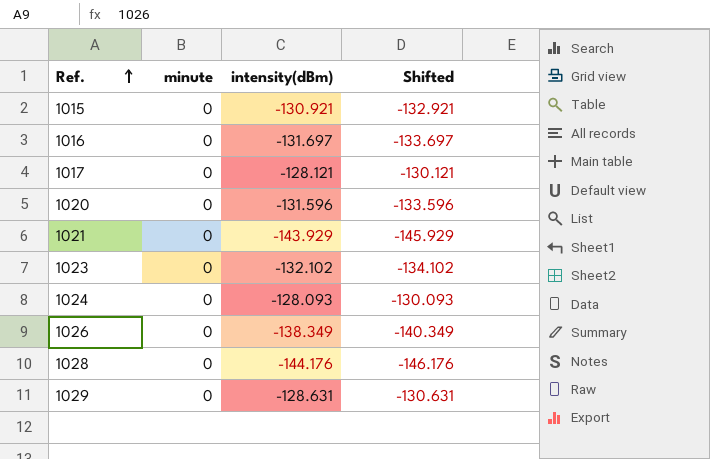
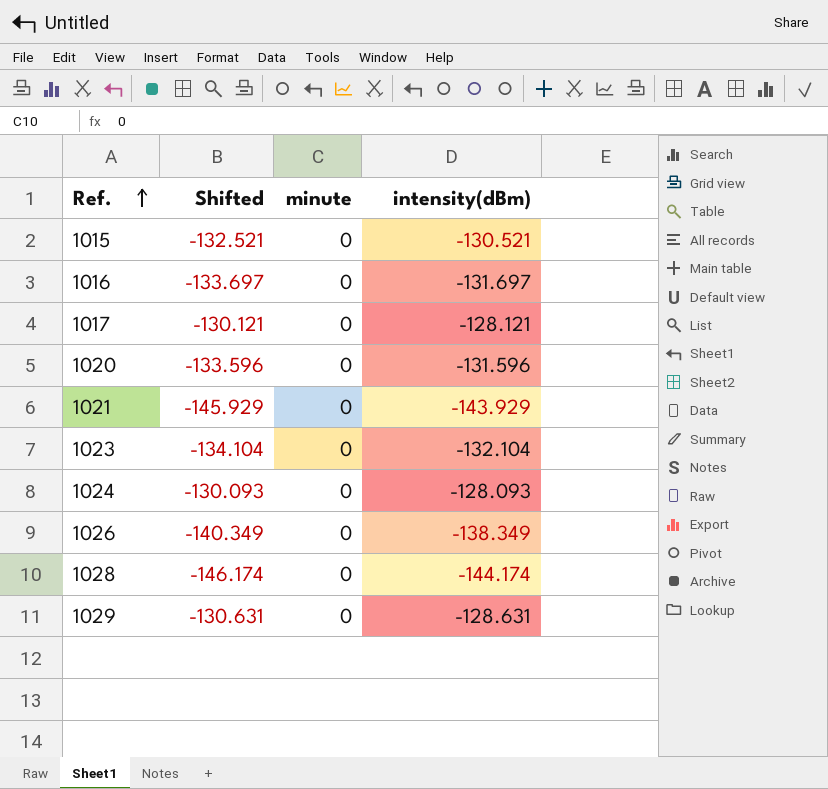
column Shifted | position: 4 -> 2
1015 | Shifted: -132.921 -> -132.521
1015 | intensity(dBm): -130.921 -> -130.521
1023 | Shifted: -134.102 -> -134.104
1023 | intensity(dBm): -132.102 -> -132.104
1028 | Shifted: -146.176 -> -146.174
1028 | intensity(dBm): -144.176 -> -144.174

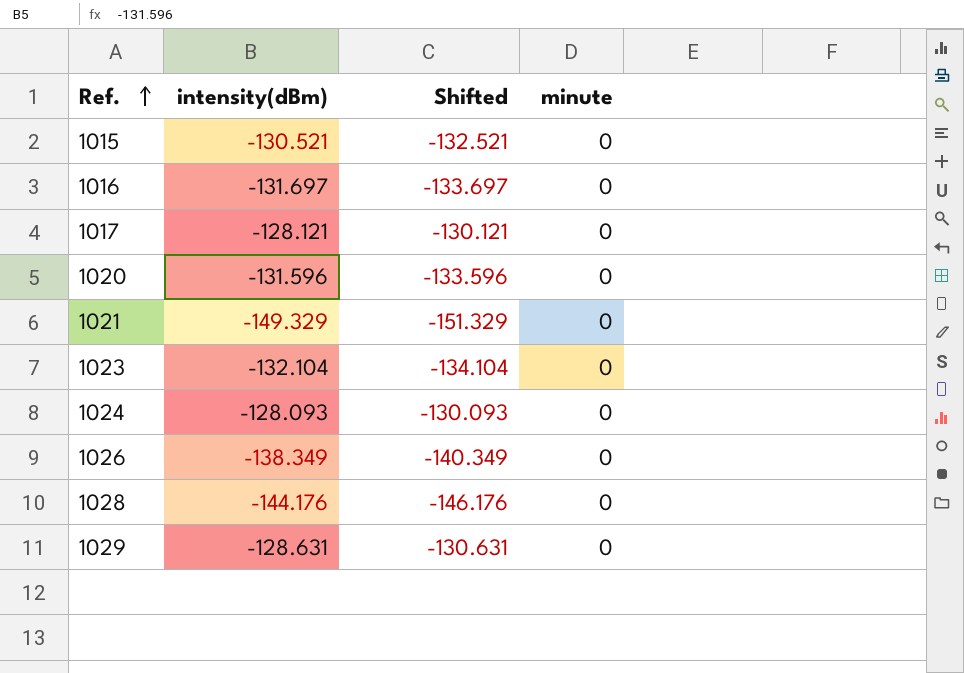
column intensity(dBm) | position: 4 -> 2
1021 | intensity(dBm): -143.929 -> -149.329
1021 | Shifted: -145.929 -> -151.329
1028 | intensity(dBm): -144.174 -> -144.176
1028 | Shifted: -146.174 -> -146.176

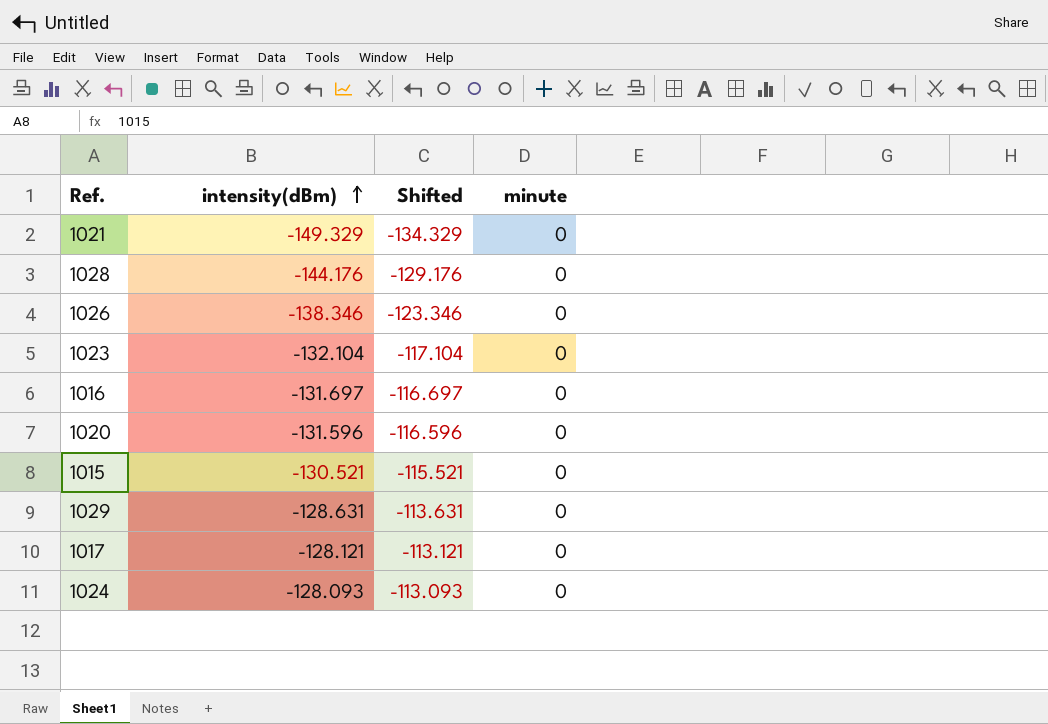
row order: Ref. ascending -> intensity(dBm) ascending
column Shifted | formula: [intensity(dBm)] - 2 -> [intensity(dBm)] + 15
1026 | intensity(dBm): -138.349 -> -138.346

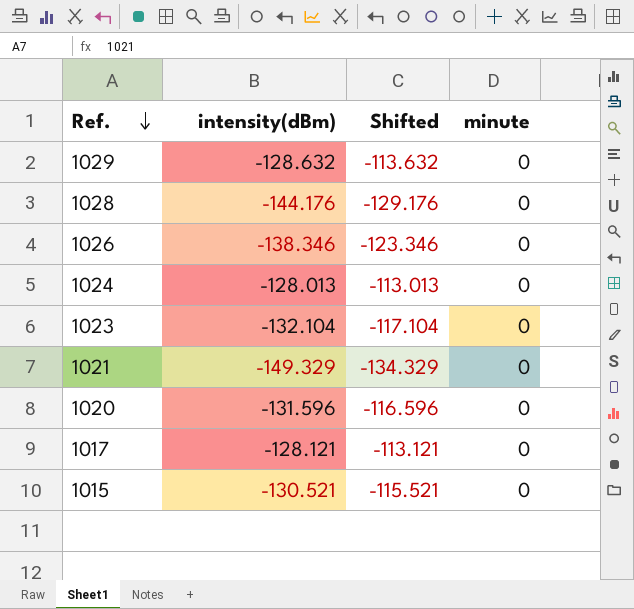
row order: intensity(dBm) ascending -> Ref. descending
row 1016: -131.697 | -116.697 | 0 -> none
1029 | intensity(dBm): -128.631 -> -128.632
1029 | Shifted: -113.631 -> -113.632
1024 | intensity(dBm): -128.093 -> -128.013
1024 | Shifted: -113.093 -> -113.013

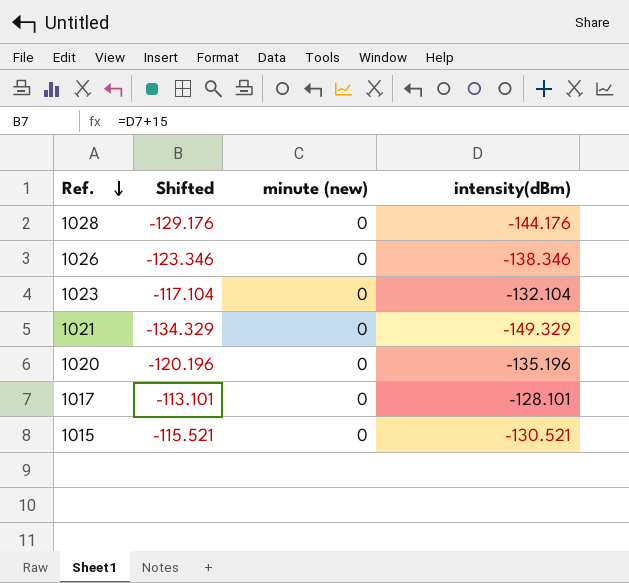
column name: minute -> minute (new)
column intensity(dBm) | position: 2 -> 4
row 1029: -128.632 | -113.632 | 0 -> none
row 1024: -128.013 | -113.013 | 0 -> none
1020 | Shifted: -116.596 -> -120.196
1020 | intensity(dBm): -131.596 -> -135.196
1017 | Shifted: -113.121 -> -113.101
1017 | intensity(dBm): -128.121 -> -128.101

